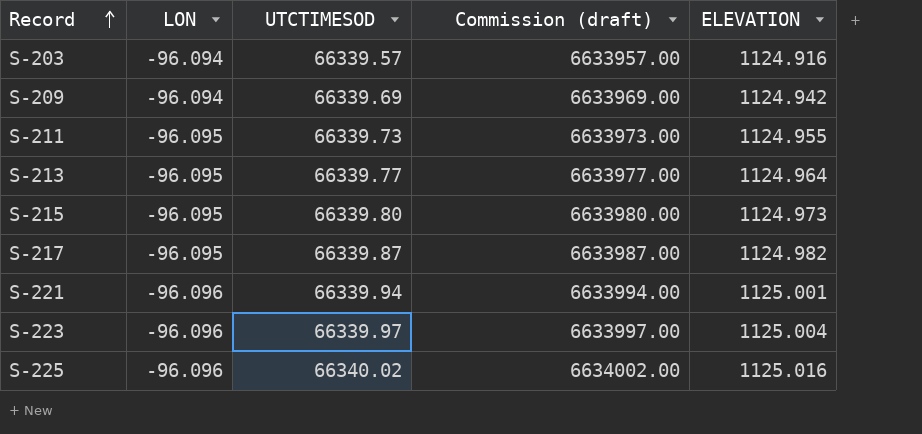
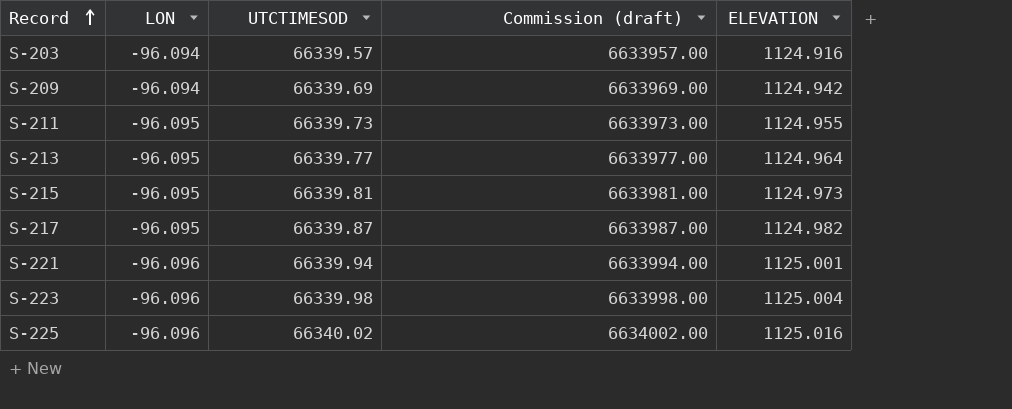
S-215 | UTCTIMESOD: 66339.80 -> 66339.81
S-215 | Commission (draft): 6633980.00 -> 6633981.00
S-223 | UTCTIMESOD: 66339.97 -> 66339.98
S-223 | Commission (draft): 6633997.00 -> 6633998.00

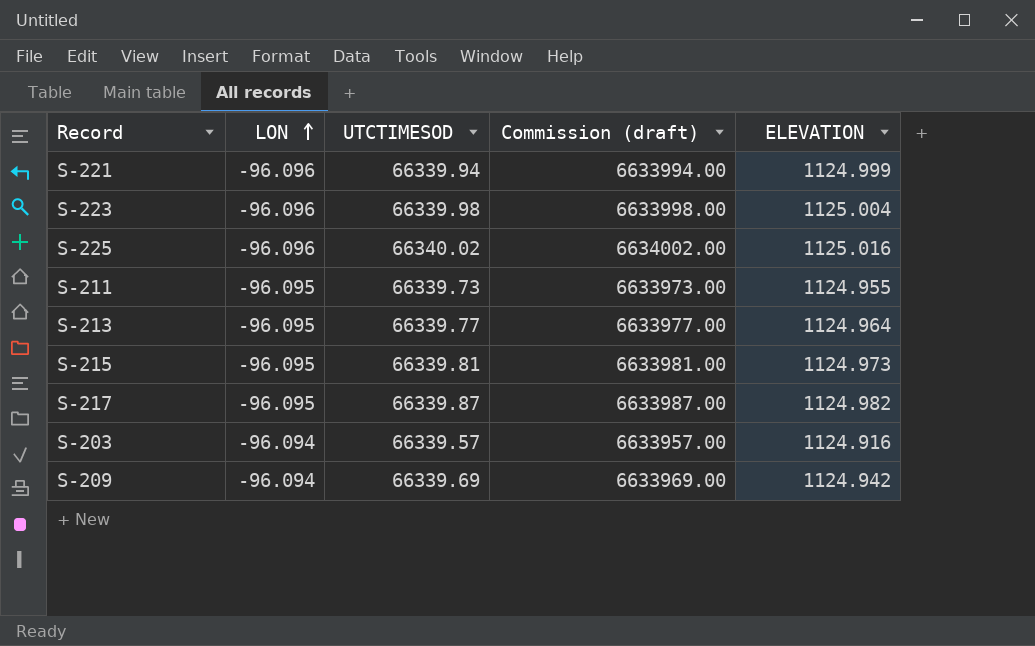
row order: Record ascending -> LON ascending
S-221 | ELEVATION: 1125.001 -> 1124.999

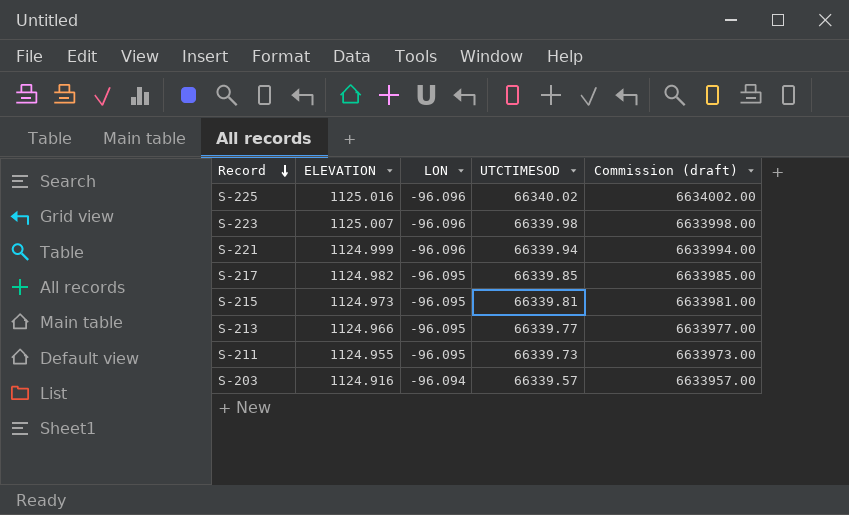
row order: LON ascending -> Record descending
column ELEVATION | position: 5 -> 2
row S-209: -96.094 | 66339.69 | 6633969.00 | 1124.942 -> none
S-223 | ELEVATION: 1125.004 -> 1125.007
S-217 | UTCTIMESOD: 66339.87 -> 66339.85
S-217 | Commission (draft): 6633987.00 -> 6633985.00
S-213 | ELEVATION: 1124.964 -> 1124.966

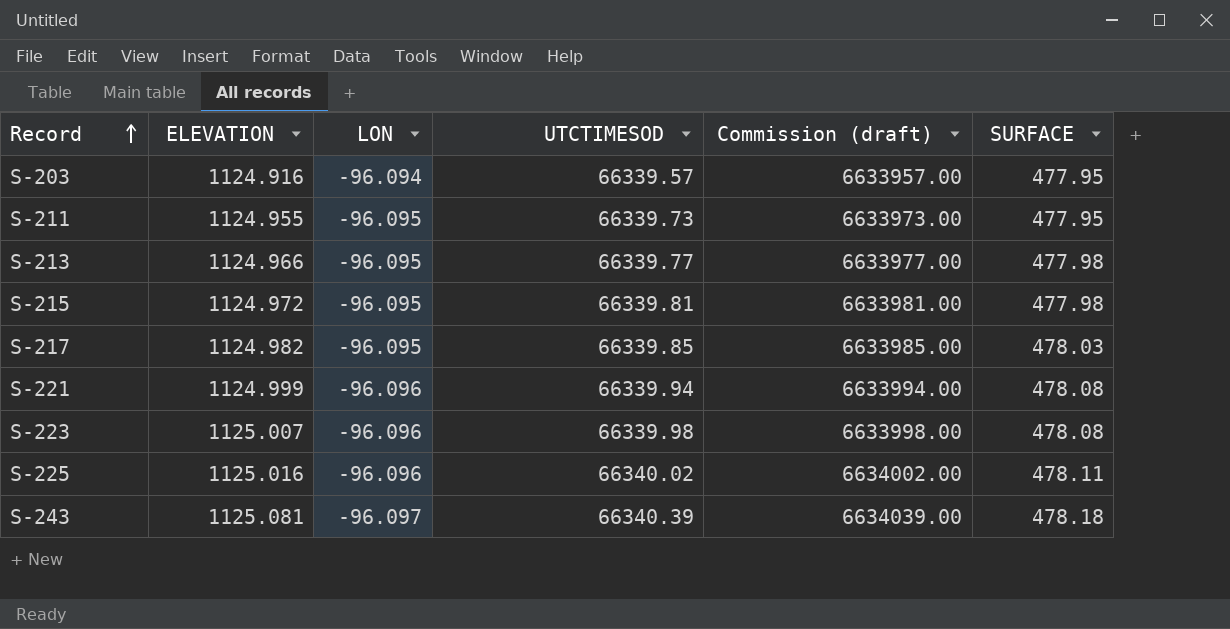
row order: Record descending -> Record ascending
column SURFACE | position: none -> 6
S-215 | ELEVATION: 1124.973 -> 1124.972
row S-243: none -> 1125.081 | -96.097 | 66340.39 | 6634039.00 | 478.18

